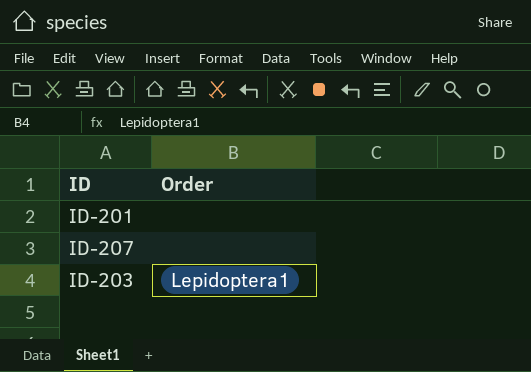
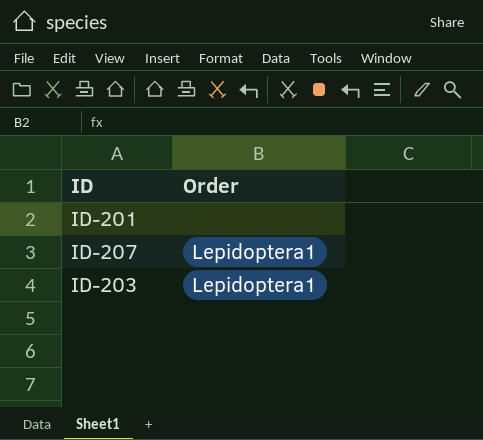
ID-207 | Order: none -> Lepidoptera1

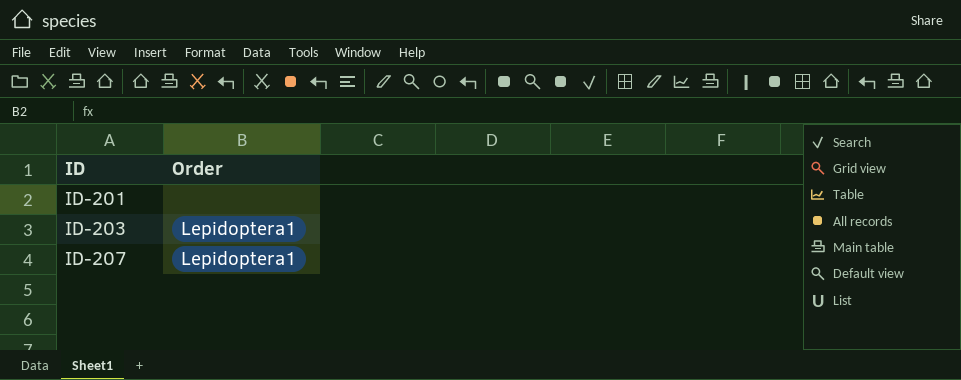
row order: none -> ID ascending

